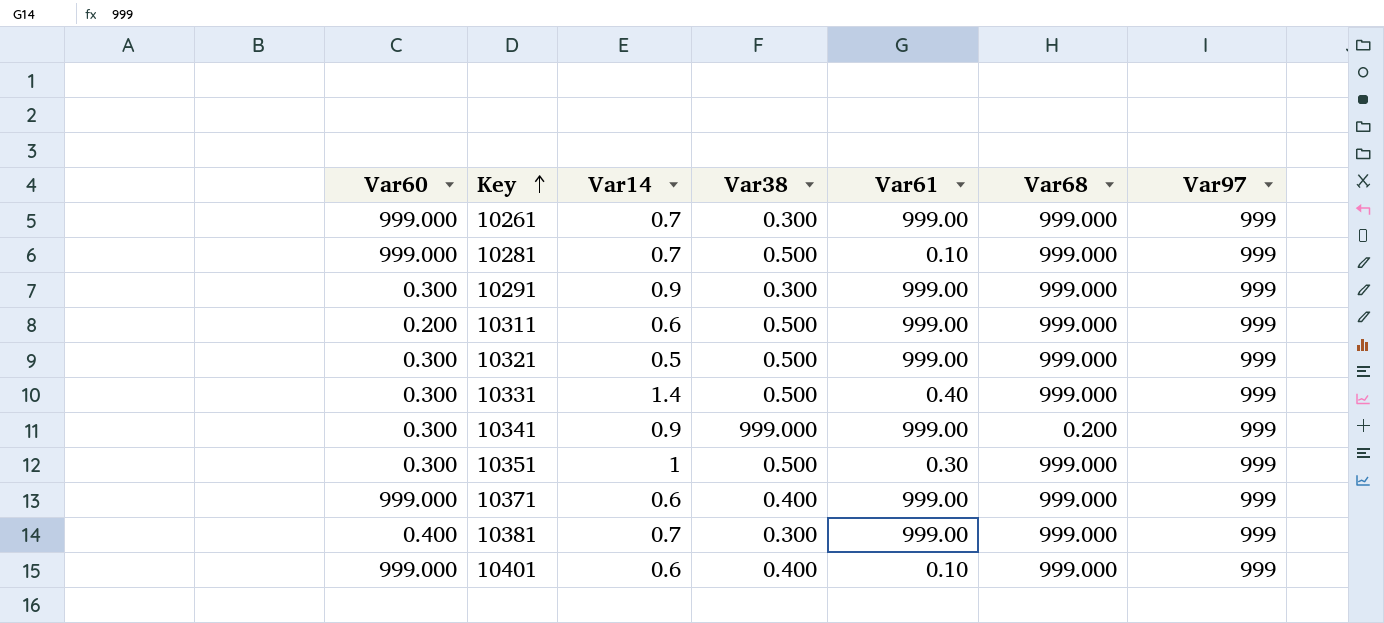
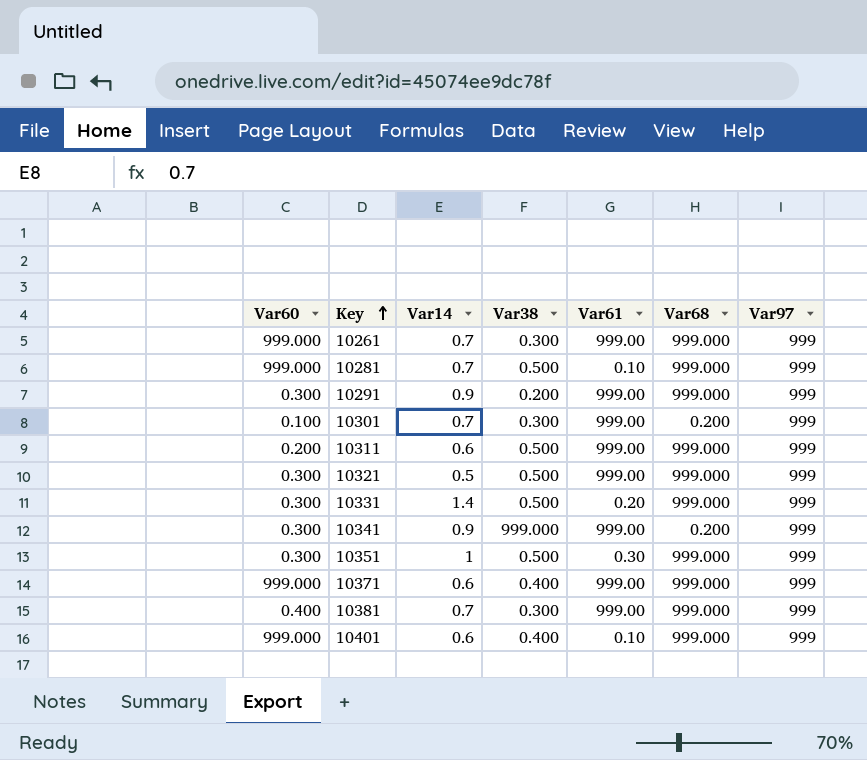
10291 | Var38: 0.300 -> 0.200
row 10301: none -> 0.100 | 0.7 | 0.300 | 999.00 | 0.200 | 999
10331 | Var61: 0.40 -> 0.20

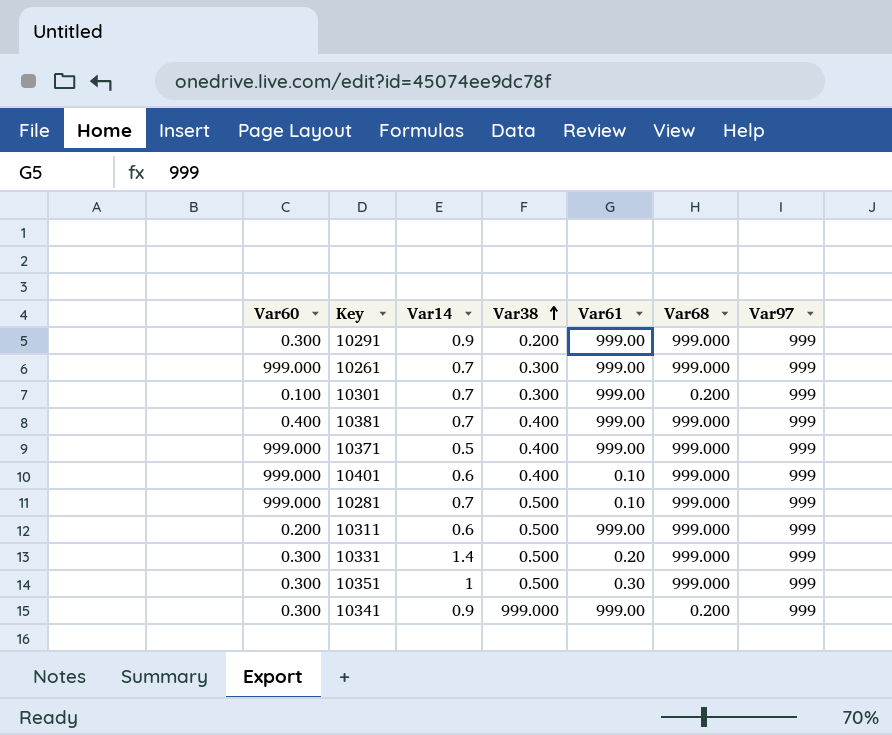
row order: Key ascending -> Var38 ascending
row 10321: 0.300 | 0.5 | 0.500 | 999.00 | 999.000 | 999 -> none
10381 | Var38: 0.300 -> 0.400
10371 | Var14: 0.6 -> 0.5

